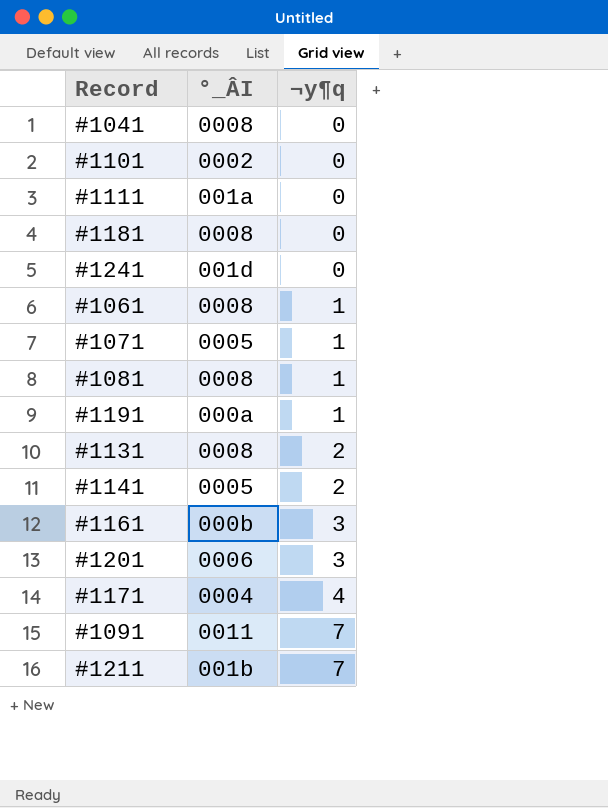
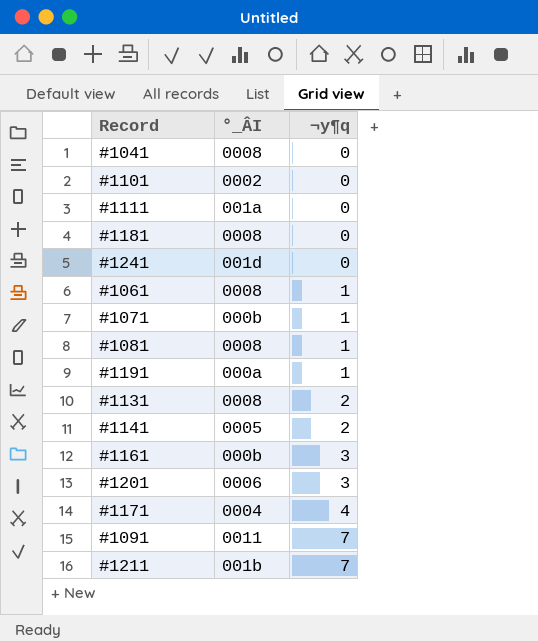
#1071 | °_ÂI: 0005 -> 000b

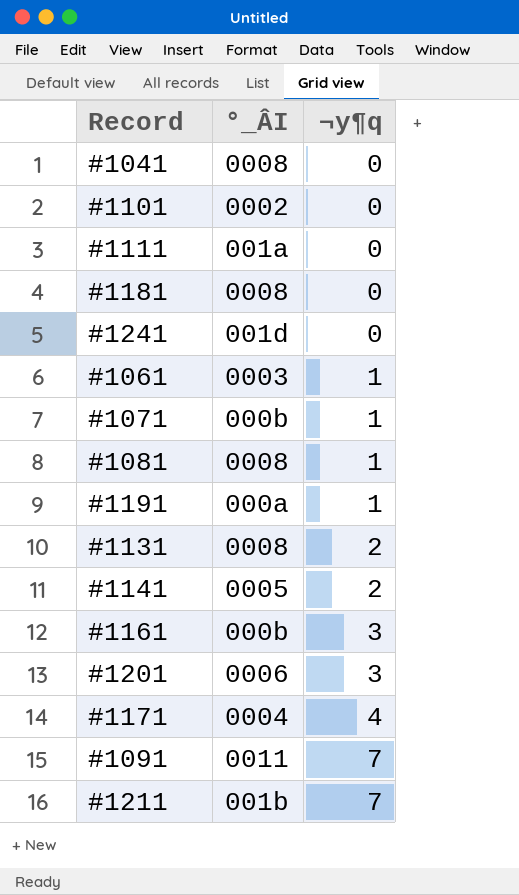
#1061 | °_ÂI: 0008 -> 0003

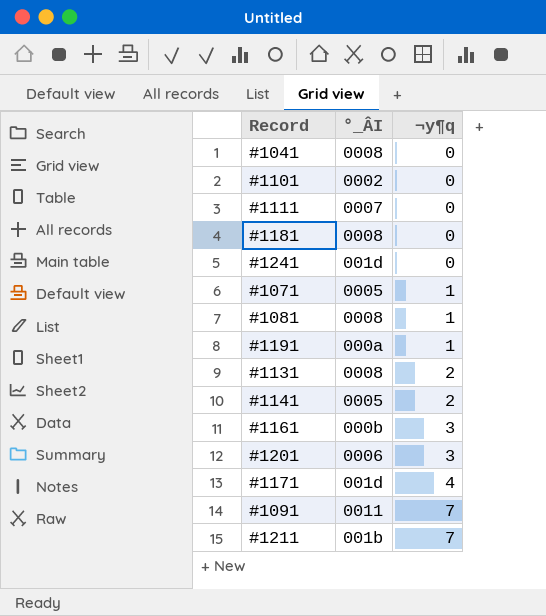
row #1061: 0003 | 1 -> none
#1111 | °_ÂI: 001a -> 0007
#1071 | °_ÂI: 000b -> 0005
#1171 | °_ÂI: 0004 -> 001d

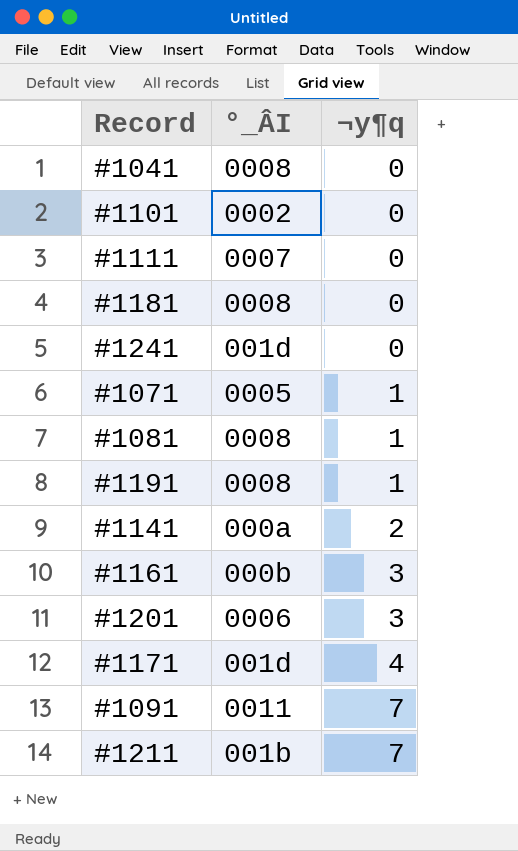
row #1131: 0008 | 2 -> none
#1191 | °_ÂI: 000a -> 0008
#1141 | °_ÂI: 0005 -> 000a

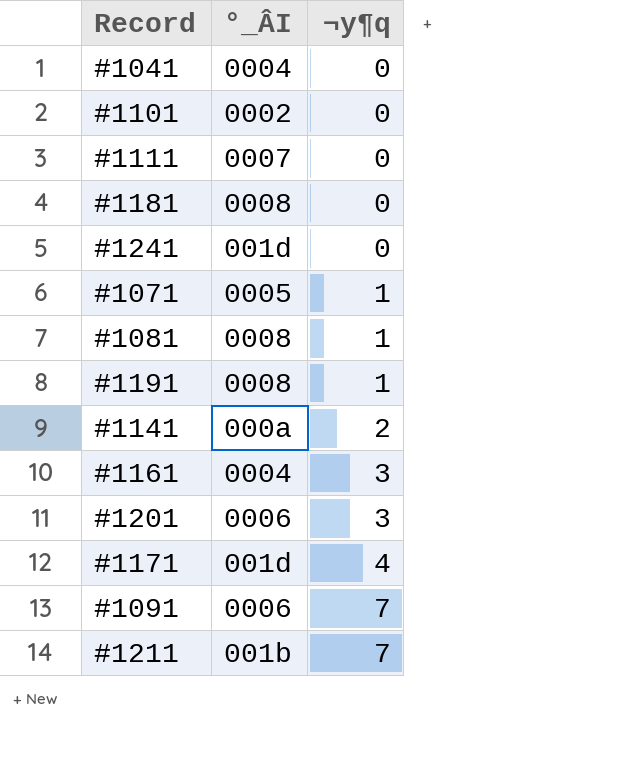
#1041 | °_ÂI: 0008 -> 0004
#1161 | °_ÂI: 000b -> 0004
#1091 | °_ÂI: 0011 -> 0006

